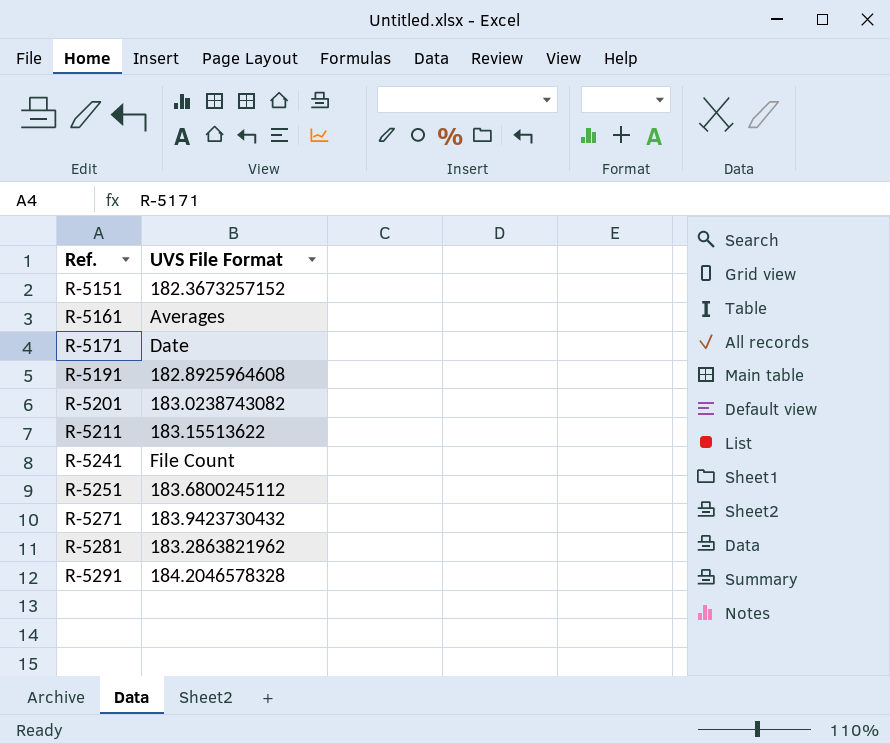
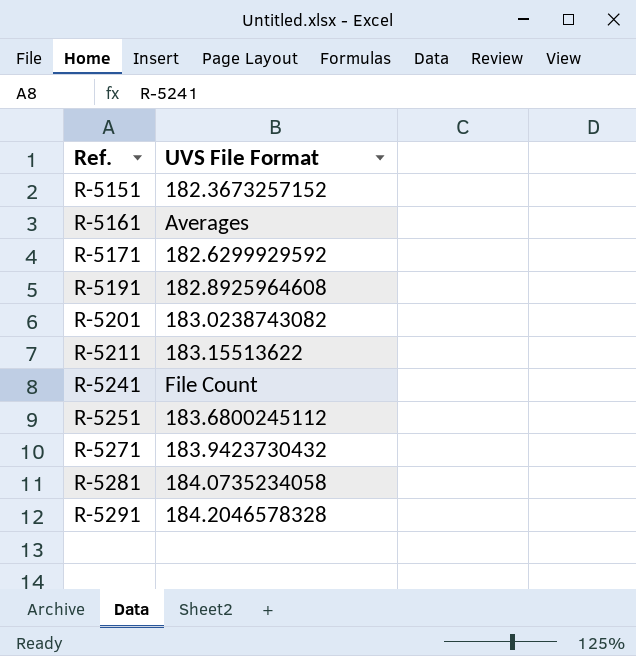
R-5171 | UVS File Format: Date -> 182.6299929592
R-5281 | UVS File Format: 183.2863821962 -> 184.0735234058

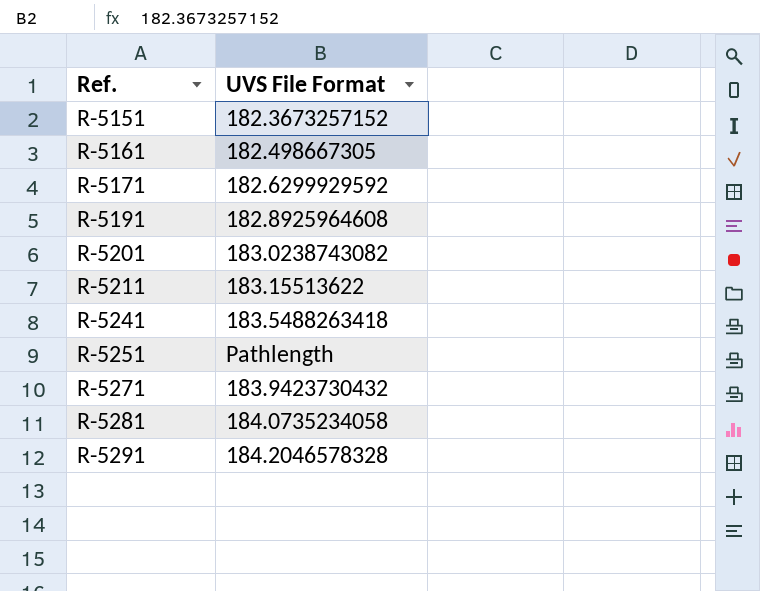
R-5161 | UVS File Format: Averages -> 182.498667305
R-5241 | UVS File Format: File Count -> 183.5488263418
R-5251 | UVS File Format: 183.6800245112 -> Pathlength

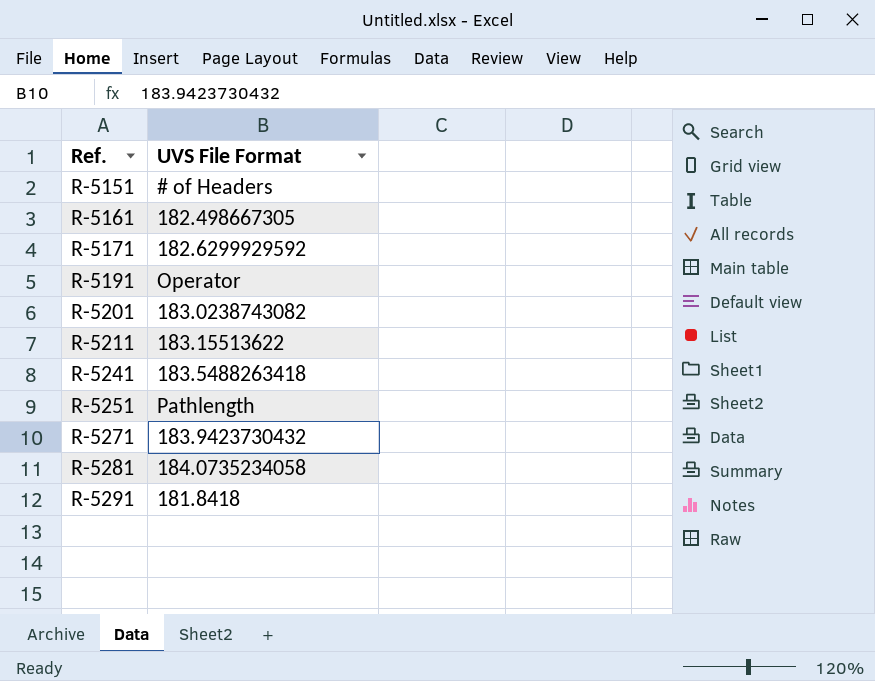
R-5151 | UVS File Format: 182.3673257152 -> # of Headers
R-5191 | UVS File Format: 182.8925964608 -> Operator
R-5291 | UVS File Format: 184.2046578328 -> 181.8418

